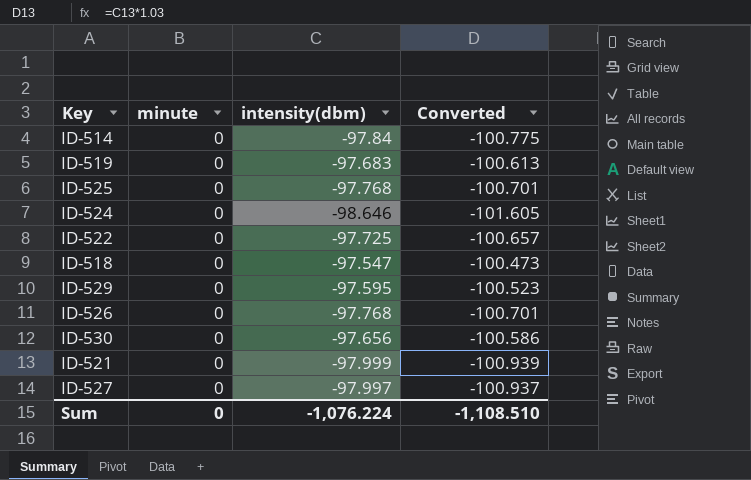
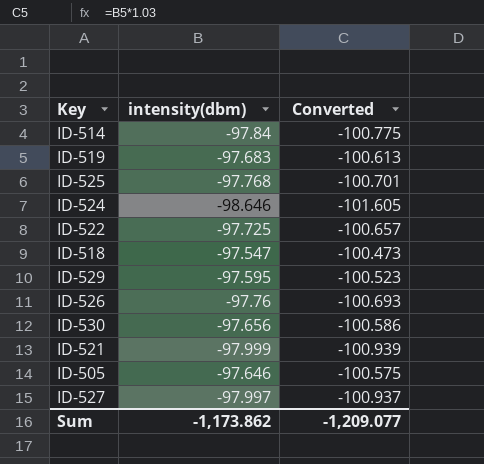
column minute | position: 2 -> none
ID-526 | intensity(dbm): -97.768 -> -97.76
ID-526 | Converted: -100.701 -> -100.693
row ID-505: none -> -97.646 | -100.575
Sum | intensity(dbm): -1,076.224 -> -1,173.862
Sum | Converted: -1,108.510 -> -1,209.077

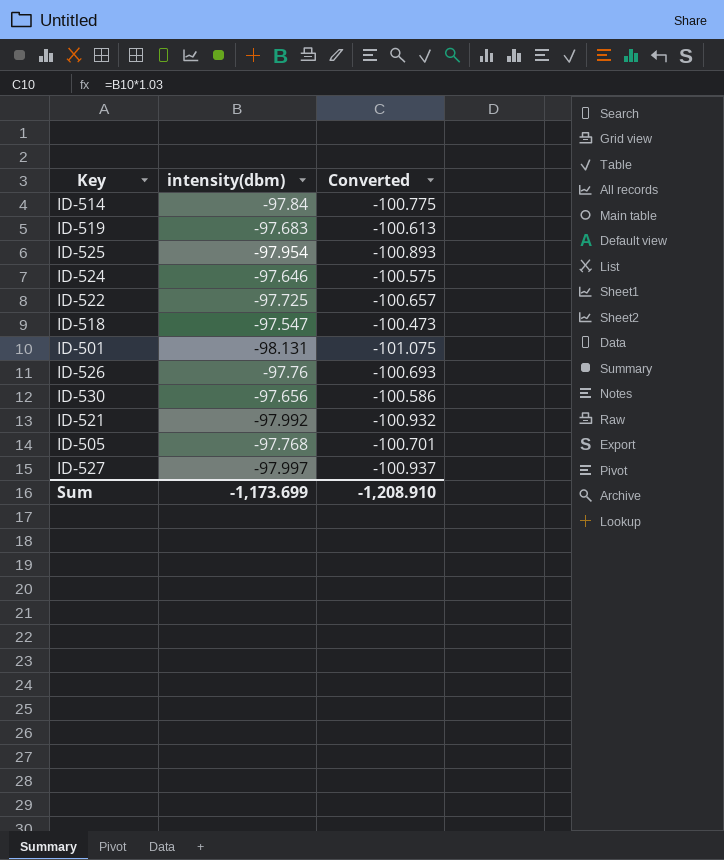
row ID-529: -97.595 | -100.523 -> none
ID-525 | intensity(dbm): -97.768 -> -97.954
ID-525 | Converted: -100.701 -> -100.893
ID-524 | intensity(dbm): -98.646 -> -97.646
ID-524 | Converted: -101.605 -> -100.575
row ID-501: none -> -98.131 | -101.075
ID-521 | intensity(dbm): -97.999 -> -97.992
ID-521 | Converted: -100.939 -> -100.932
ID-505 | intensity(dbm): -97.646 -> -97.768
ID-505 | Converted: -100.575 -> -100.701
Sum | intensity(dbm): -1,173.862 -> -1,173.699
Sum | Converted: -1,209.077 -> -1,208.910

